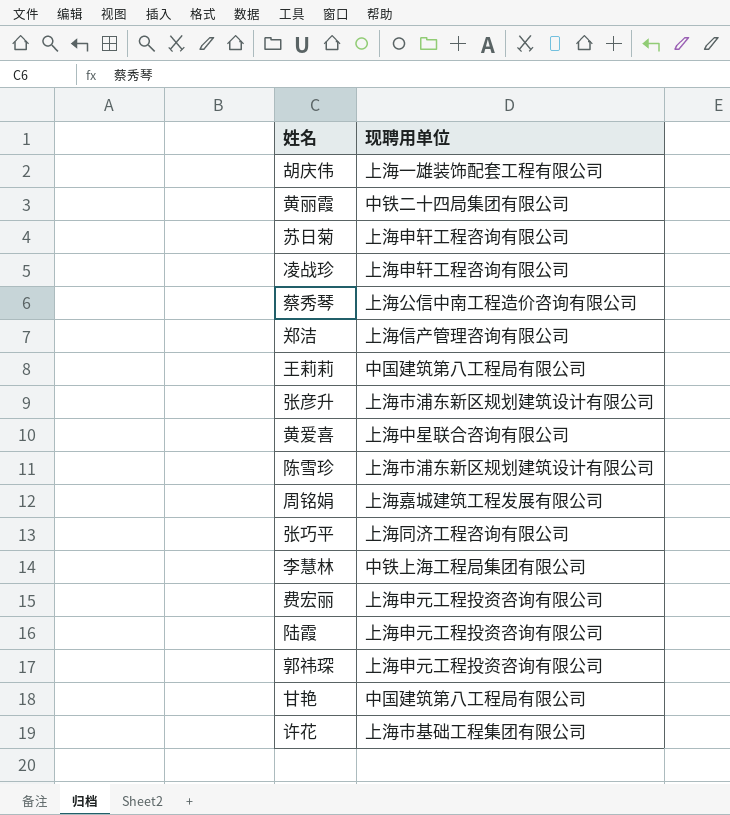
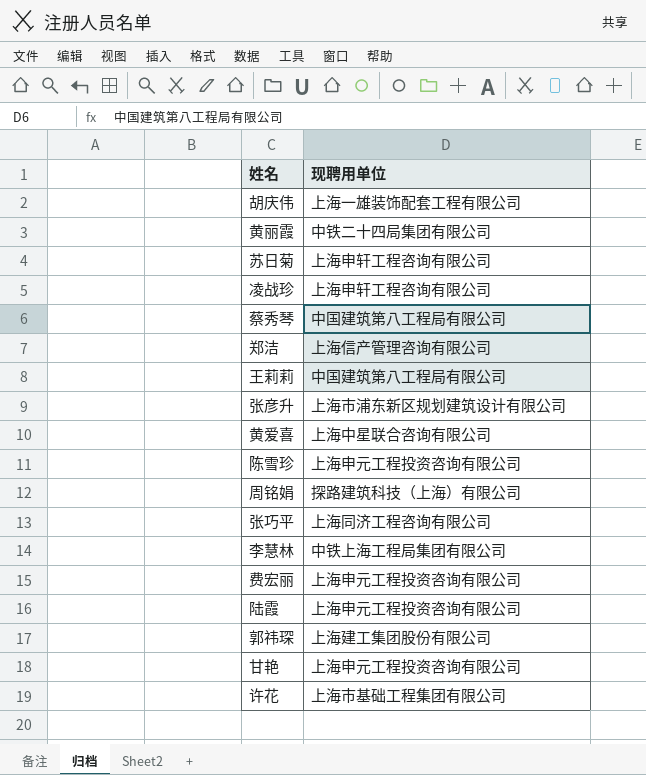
蔡秀琴 | 现聘用单位: 上海公信中南工程造价咨询有限公司 -> 中国建筑第八工程局有限公司
陈雪珍 | 现聘用单位: 上海市浦东新区规划建筑设计有限公司 -> 上海申元工程投资咨询有限公司
周铭娟 | 现聘用单位: 上海嘉城建筑工程发展有限公司 -> 探路建筑科技（上海）有限公司
郭祎琛 | 现聘用单位: 上海申元工程投资咨询有限公司 -> 上海建工集团股份有限公司
甘艳 | 现聘用单位: 中国建筑第八工程局有限公司 -> 上海申元工程投资咨询有限公司

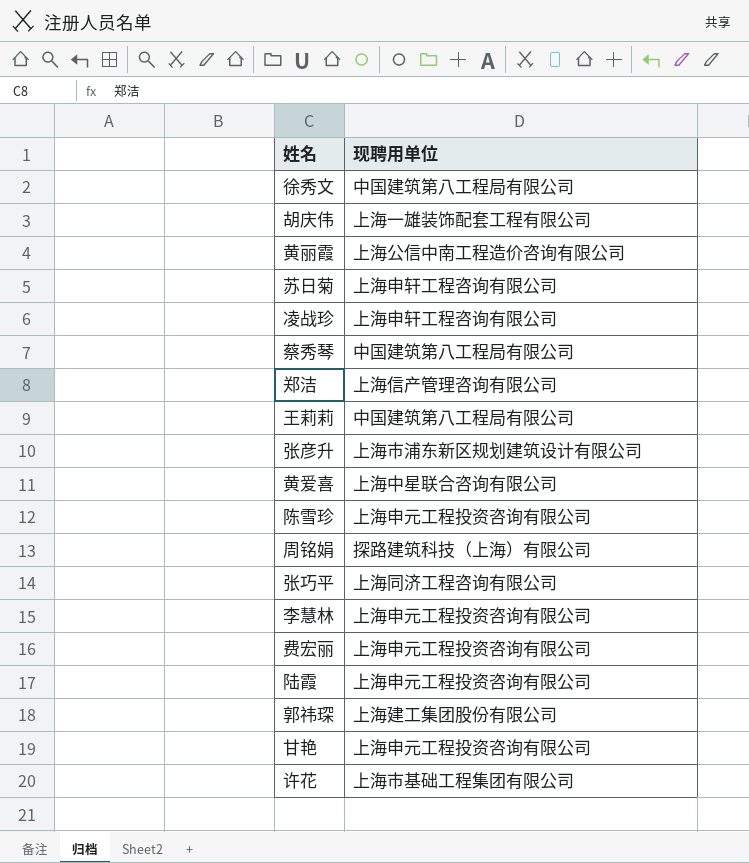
row 徐秀文: none -> 中国建筑第八工程局有限公司
黄丽霞 | 现聘用单位: 中铁二十四局集团有限公司 -> 上海公信中南工程造价咨询有限公司
李慧林 | 现聘用单位: 中铁上海工程局集团有限公司 -> 上海申元工程投资咨询有限公司

